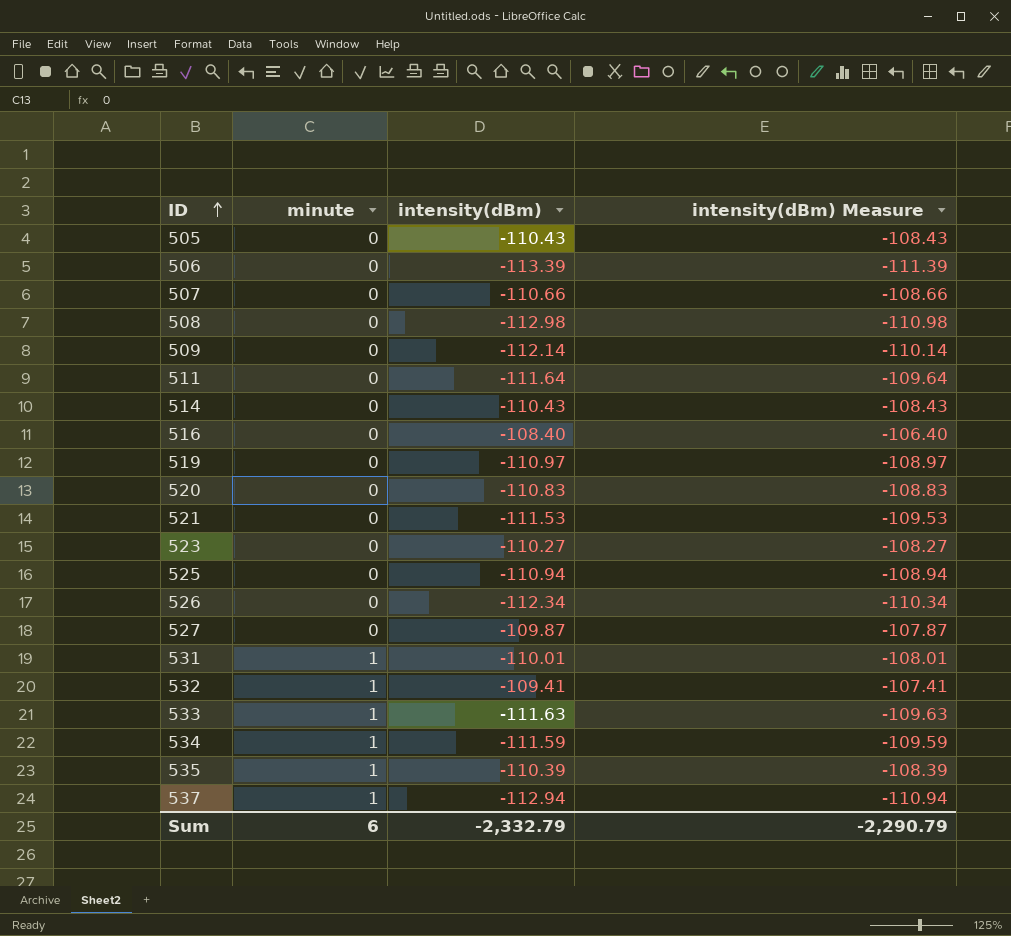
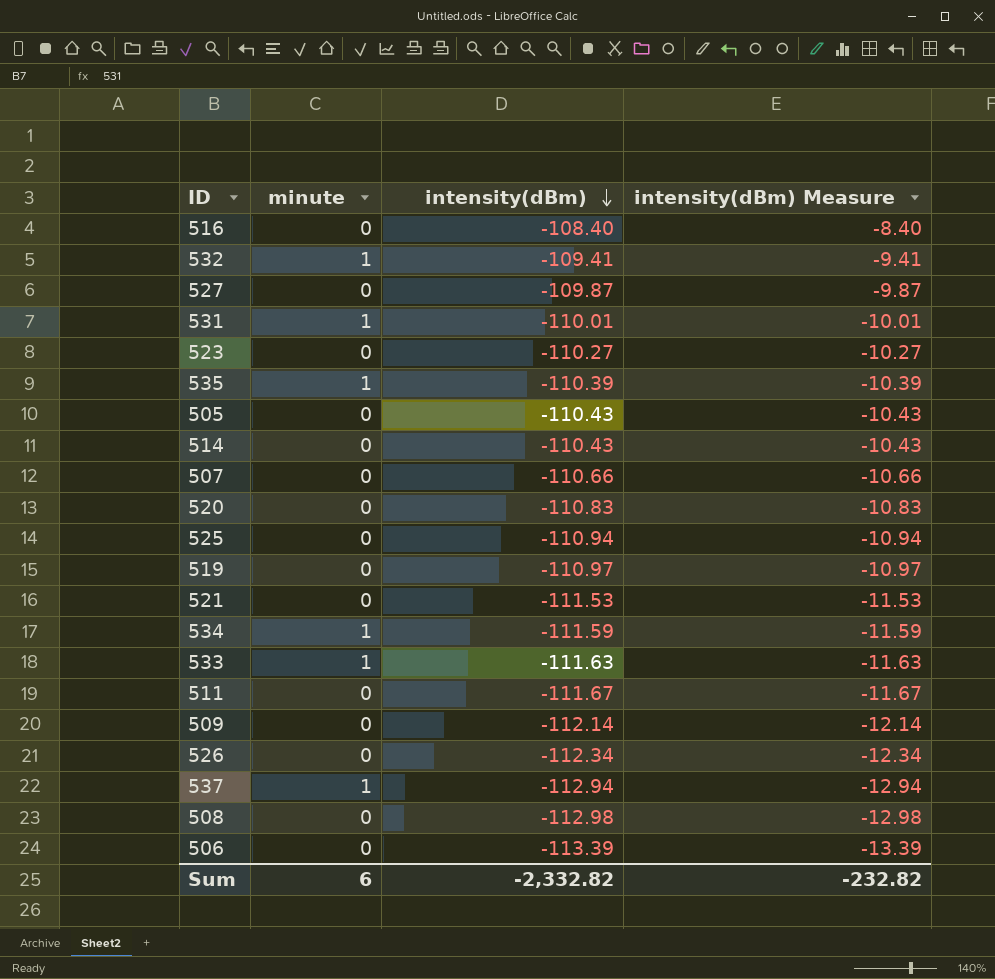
row order: ID ascending -> intensity(dBm) descending
column intensity(dBm) Measure | formula: [intensity(dBm)] + 2 -> [intensity(dBm)] + 100
511 | intensity(dBm): -111.64 -> -111.67
Sum | intensity(dBm): -2,332.79 -> -2,332.82
Sum | intensity(dBm) Measure: -2,290.79 -> -232.82

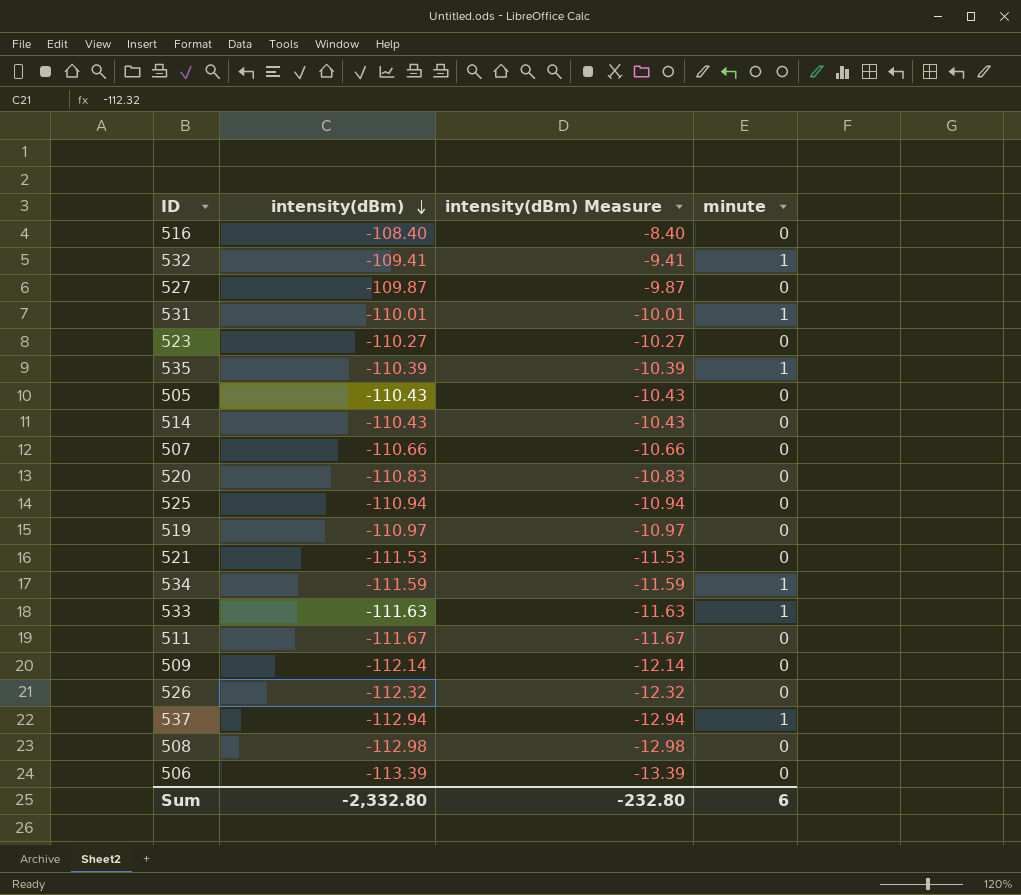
column minute | position: 2 -> 4
526 | intensity(dBm): -112.34 -> -112.32
526 | intensity(dBm) Measure: -12.34 -> -12.32
Sum | intensity(dBm): -2,332.82 -> -2,332.80
Sum | intensity(dBm) Measure: -232.82 -> -232.80

